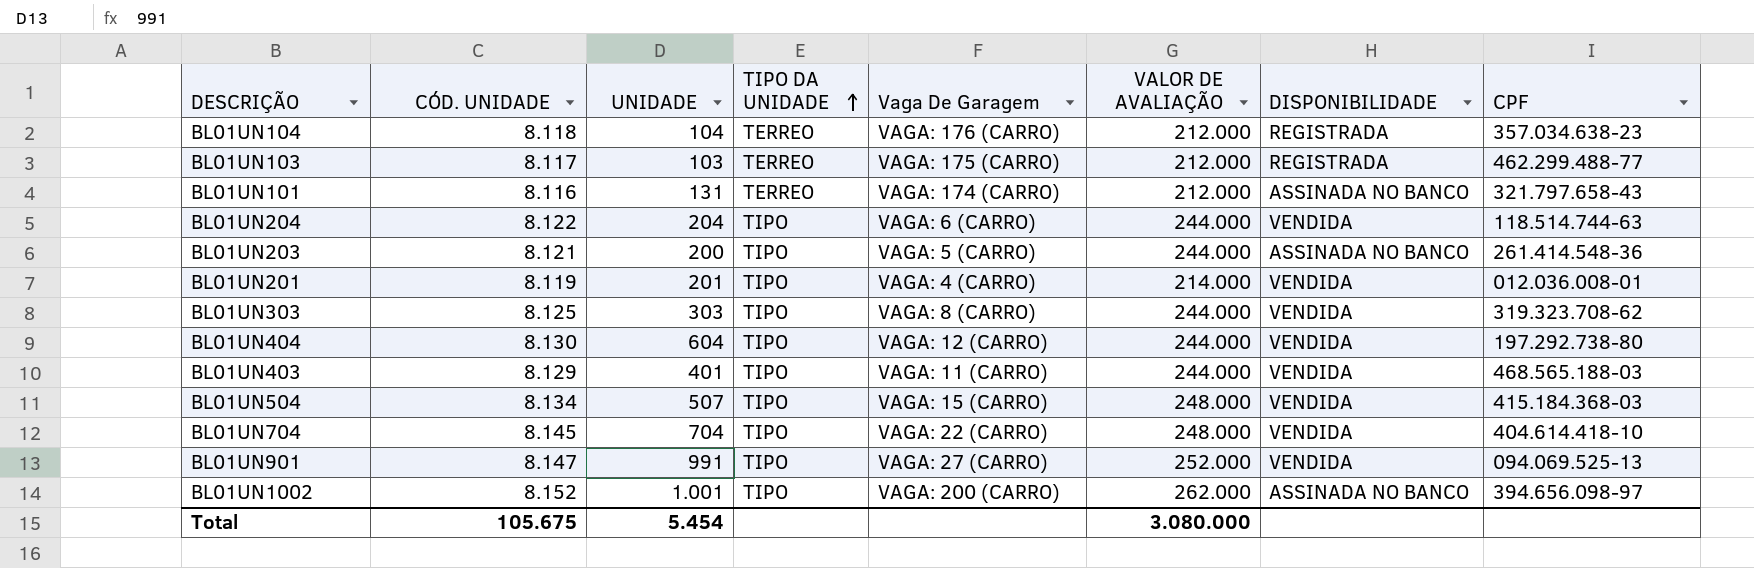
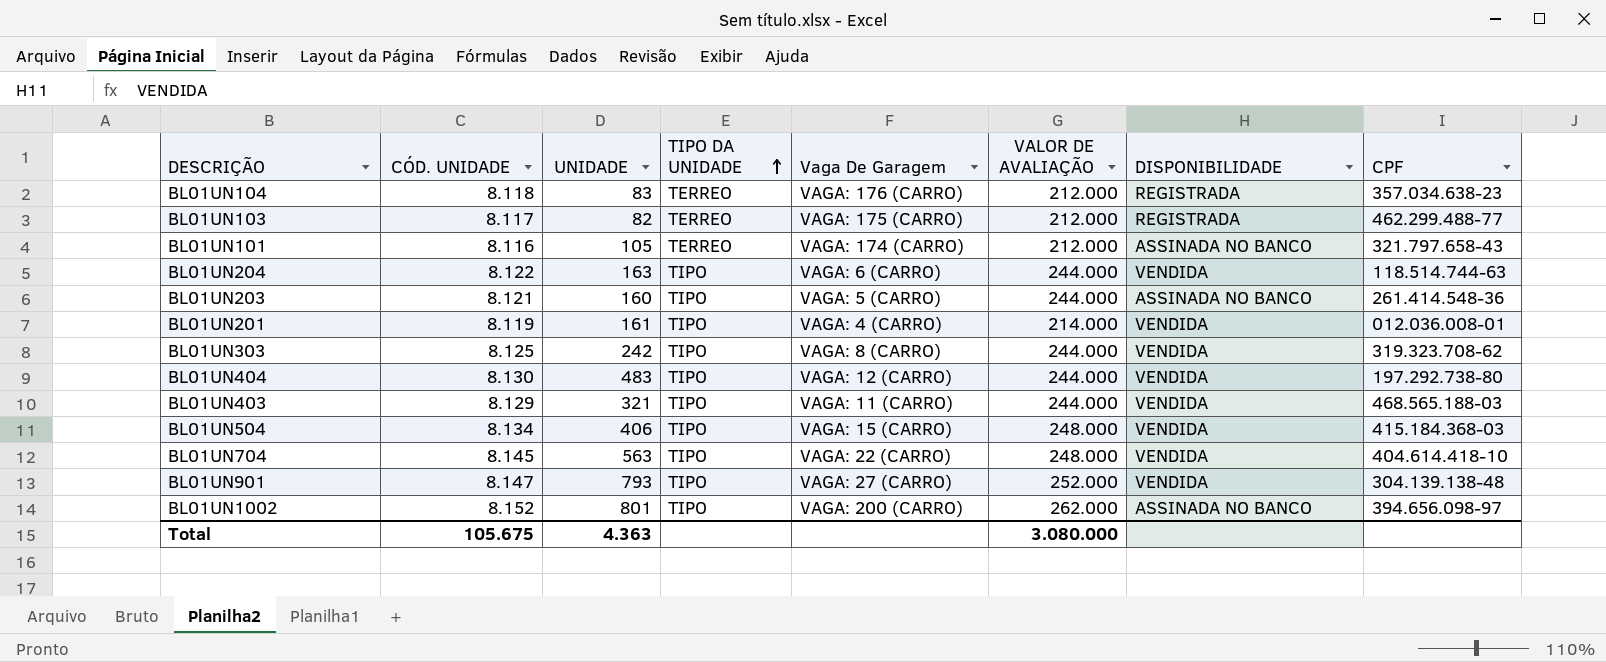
BL01UN104 | UNIDADE: 104 -> 83
BL01UN103 | UNIDADE: 103 -> 82
BL01UN101 | UNIDADE: 131 -> 105
BL01UN204 | UNIDADE: 204 -> 163
BL01UN203 | UNIDADE: 200 -> 160
BL01UN201 | UNIDADE: 201 -> 161
BL01UN303 | UNIDADE: 303 -> 242
BL01UN404 | UNIDADE: 604 -> 483
BL01UN403 | UNIDADE: 401 -> 321
BL01UN504 | UNIDADE: 507 -> 406
BL01UN704 | UNIDADE: 704 -> 563
BL01UN901 | UNIDADE: 991 -> 793
BL01UN901 | CPF: 094.069.525-13 -> 304.139.138-48
BL01UN1002 | UNIDADE: 1.001 -> 801
Total | UNIDADE: 5.454 -> 4.363

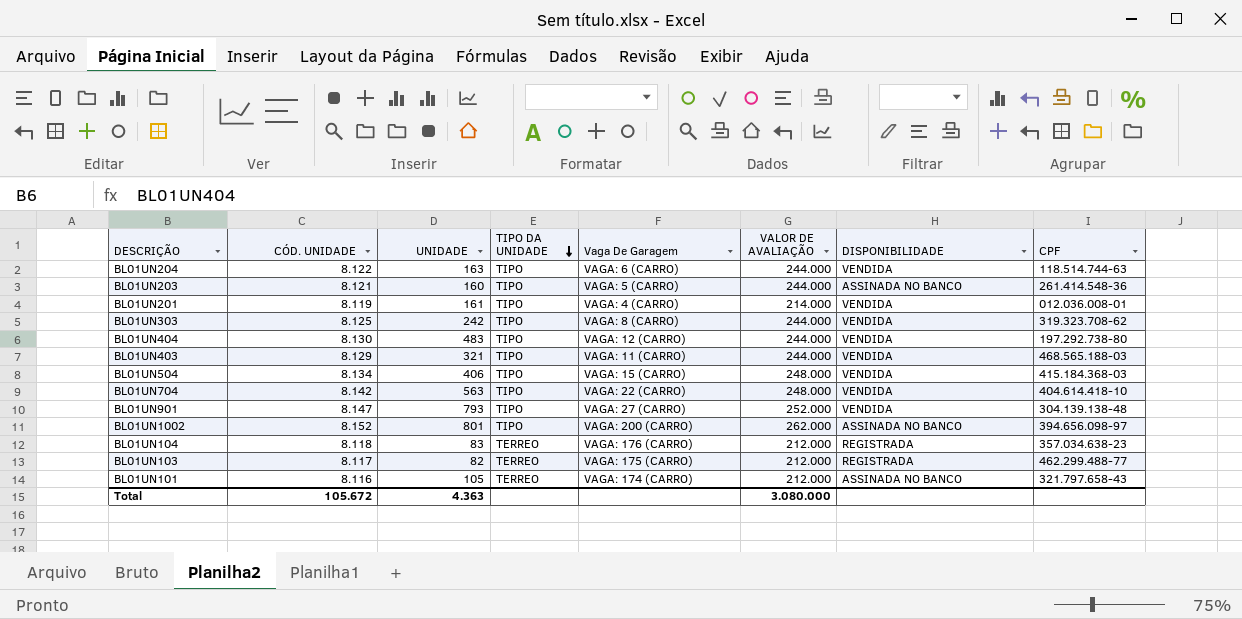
row order: TIPO DA UNIDADE ascending -> TIPO DA UNIDADE descending
BL01UN704 | CÓD. UNIDADE: 8.145 -> 8.142
Total | CÓD. UNIDADE: 105.675 -> 105.672

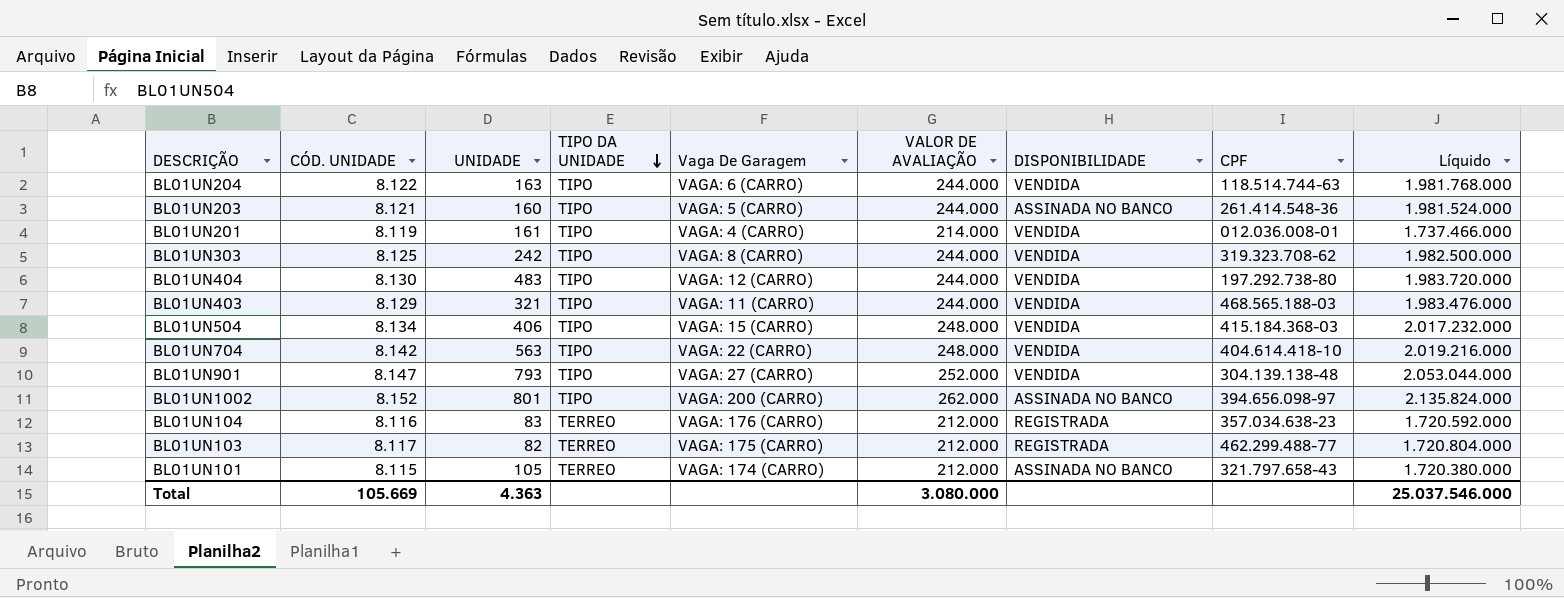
column Líquido | formula: none -> [CÓD. UNIDADE] * [VALOR DE AVALIAÇÃO]
BL01UN104 | CÓD. UNIDADE: 8.118 -> 8.116
BL01UN101 | CÓD. UNIDADE: 8.116 -> 8.115
Total | CÓD. UNIDADE: 105.672 -> 105.669

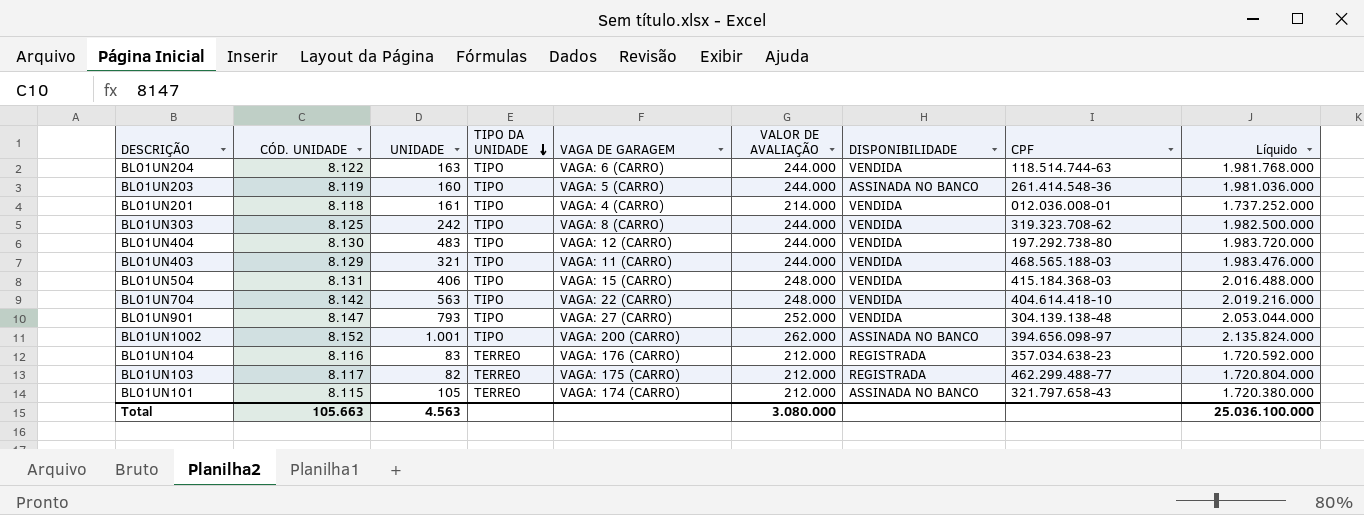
column name: Vaga De Garagem -> VAGA DE GARAGEM
BL01UN203 | CÓD. UNIDADE: 8.121 -> 8.119
BL01UN203 | Líquido: 1.981.524.000 -> 1.981.036.000
BL01UN201 | CÓD. UNIDADE: 8.119 -> 8.118
BL01UN201 | Líquido: 1.737.466.000 -> 1.737.252.000
BL01UN504 | CÓD. UNIDADE: 8.134 -> 8.131
BL01UN504 | Líquido: 2.017.232.000 -> 2.016.488.000
BL01UN1002 | UNIDADE: 801 -> 1.001
Total | CÓD. UNIDADE: 105.669 -> 105.663
Total | UNIDADE: 4.363 -> 4.563
Total | Líquido: 25.037.546.000 -> 25.036.100.000

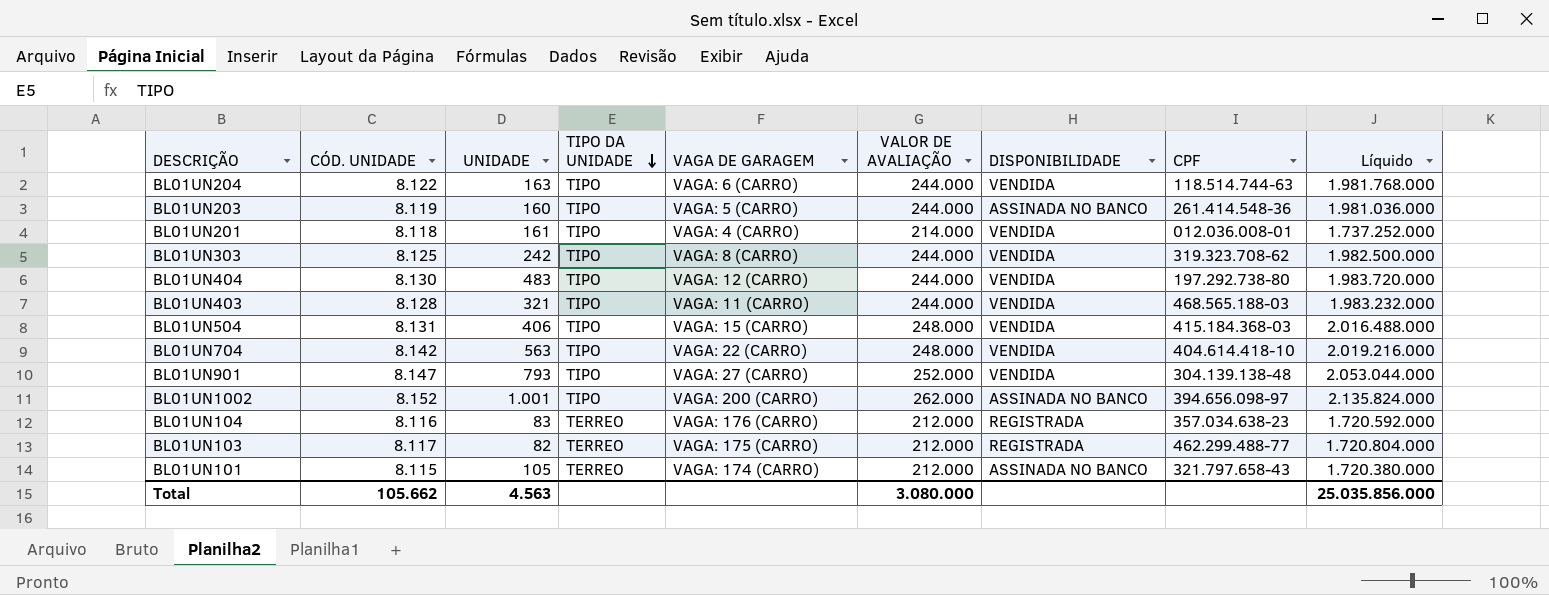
BL01UN403 | CÓD. UNIDADE: 8.129 -> 8.128
BL01UN403 | Líquido: 1.983.476.000 -> 1.983.232.000
Total | CÓD. UNIDADE: 105.663 -> 105.662
Total | Líquido: 25.036.100.000 -> 25.035.856.000

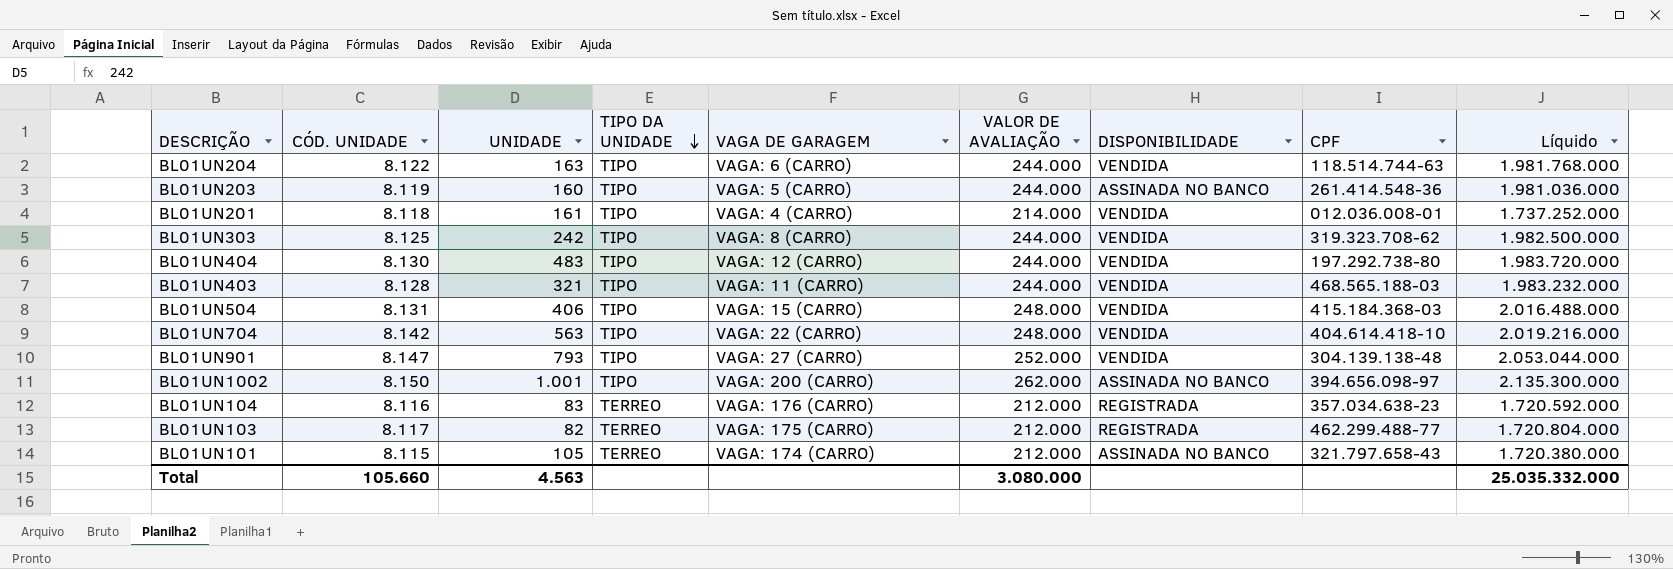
BL01UN1002 | CÓD. UNIDADE: 8.152 -> 8.150
BL01UN1002 | Líquido: 2.135.824.000 -> 2.135.300.000
Total | CÓD. UNIDADE: 105.662 -> 105.660
Total | Líquido: 25.035.856.000 -> 25.035.332.000

